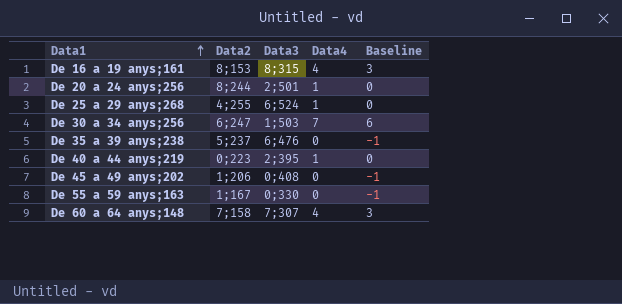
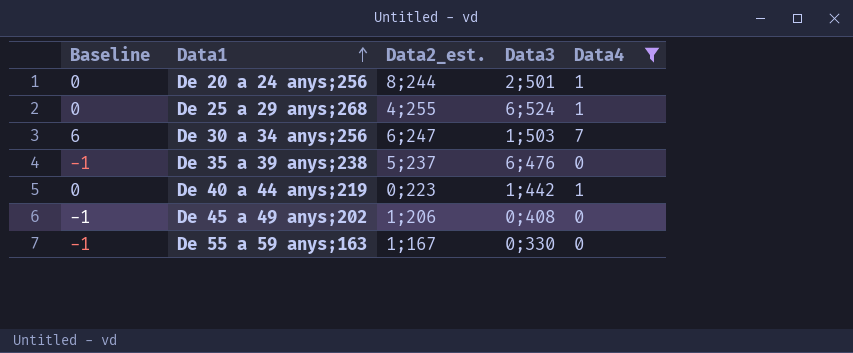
filter: none -> Data4 != 4
column Baseline | position: 5 -> 1
column name: Data2 -> Data2_est.
De 40 a 44 anys;219 | Data3: 2;395 -> 1;442

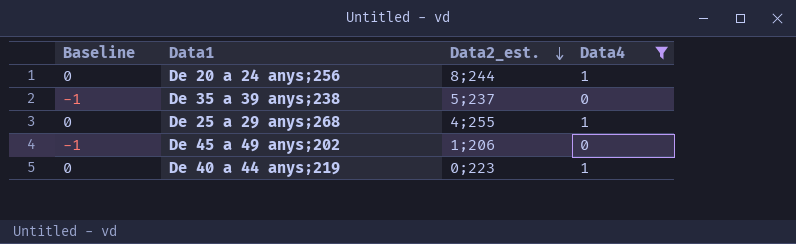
row order: Data1 ascending -> Data2_est. descending
column Data3 | position: 4 -> none
row De 30 a 34 anys;256: 6 | 6;247 | 1;503 | 7 -> none
row De 55 a 59 anys;163: -1 | 1;167 | 0;330 | 0 -> none

